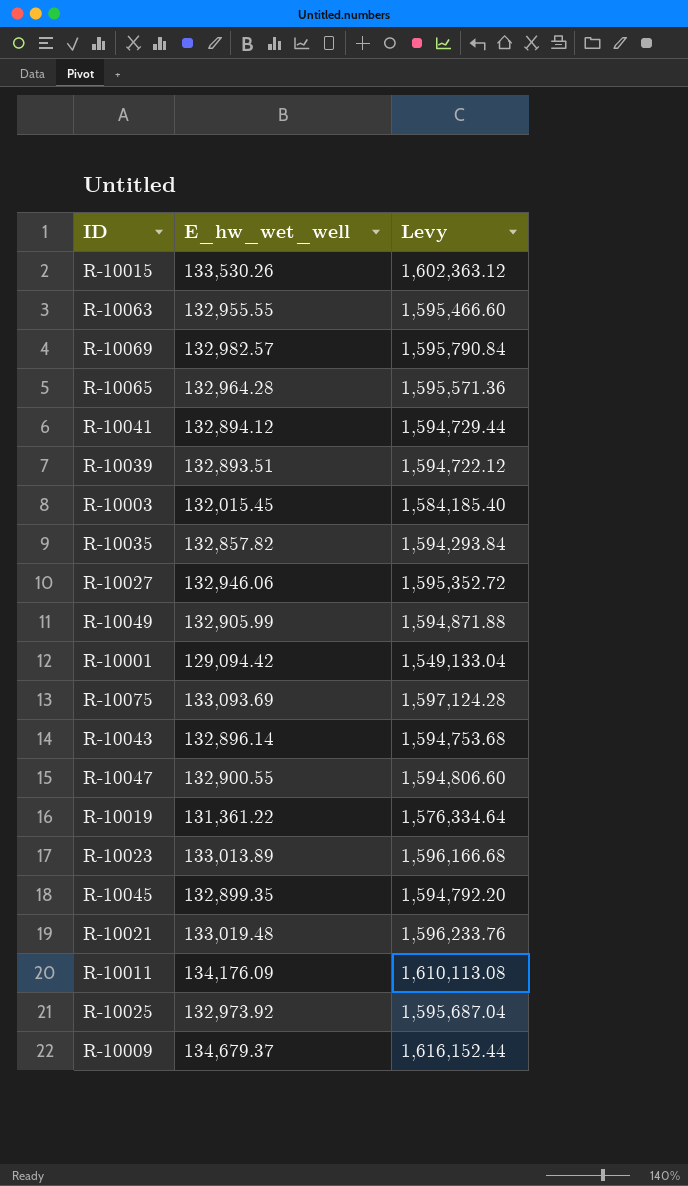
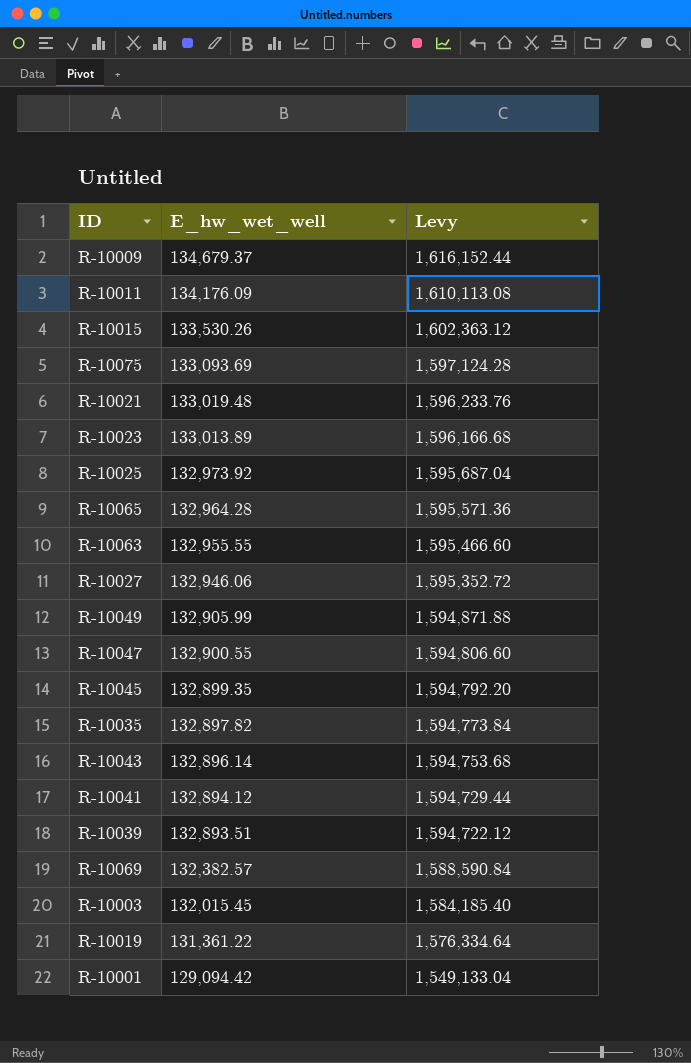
row order: none -> E_hw_wet_well descending
R-10035 | E_hw_wet_well: 132,857.82 -> 132,897.82
R-10035 | Levy: 1,594,293.84 -> 1,594,773.84
R-10069 | E_hw_wet_well: 132,982.57 -> 132,382.57
R-10069 | Levy: 1,595,790.84 -> 1,588,590.84

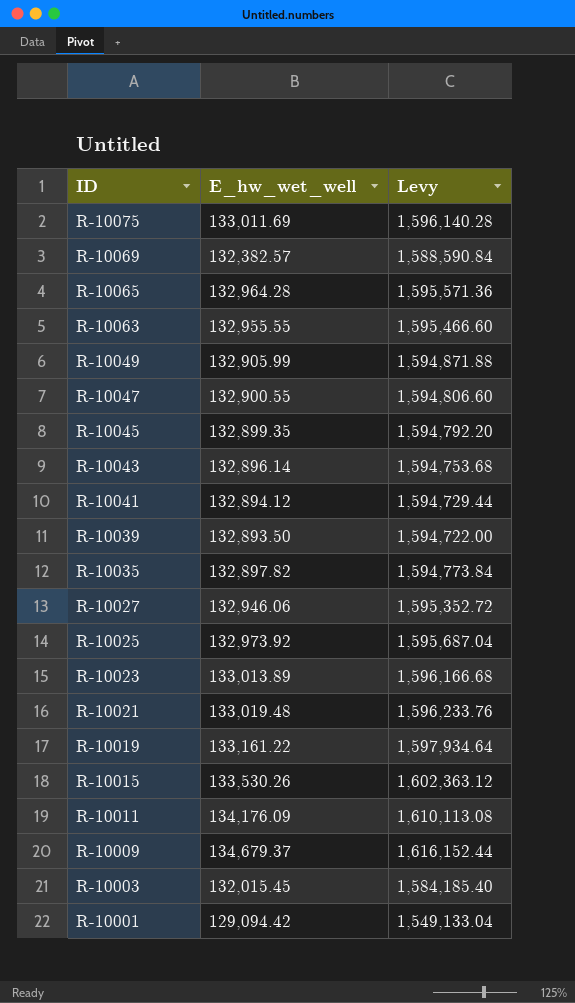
row order: E_hw_wet_well descending -> ID descending
R-10075 | E_hw_wet_well: 133,093.69 -> 133,011.69
R-10075 | Levy: 1,597,124.28 -> 1,596,140.28
R-10039 | E_hw_wet_well: 132,893.51 -> 132,893.50
R-10039 | Levy: 1,594,722.12 -> 1,594,722.00
R-10019 | E_hw_wet_well: 131,361.22 -> 133,161.22
R-10019 | Levy: 1,576,334.64 -> 1,597,934.64

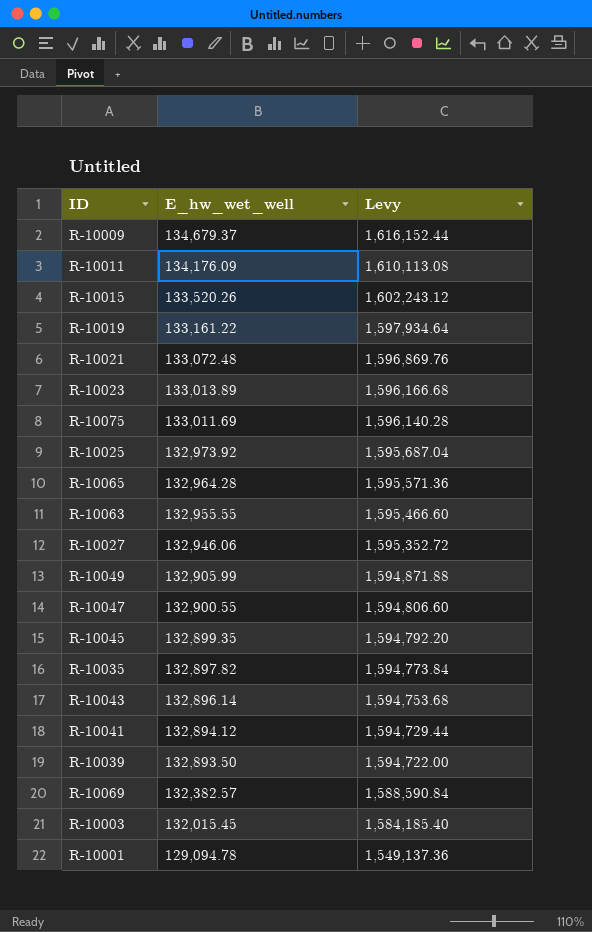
row order: ID descending -> E_hw_wet_well descending
R-10015 | E_hw_wet_well: 133,530.26 -> 133,520.26
R-10015 | Levy: 1,602,363.12 -> 1,602,243.12
R-10021 | E_hw_wet_well: 133,019.48 -> 133,072.48
R-10021 | Levy: 1,596,233.76 -> 1,596,869.76
R-10001 | E_hw_wet_well: 129,094.42 -> 129,094.78
R-10001 | Levy: 1,549,133.04 -> 1,549,137.36

